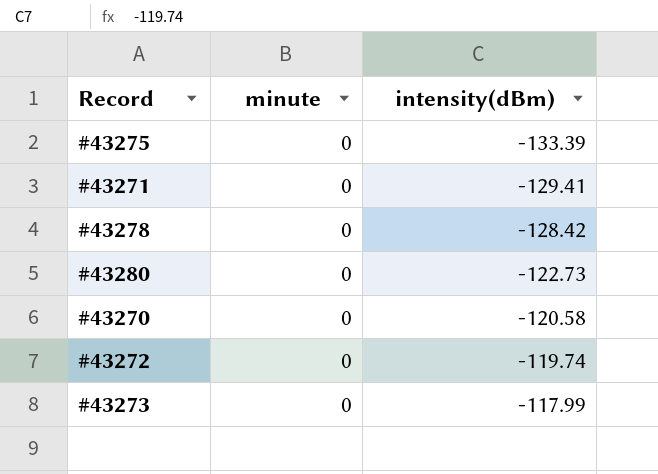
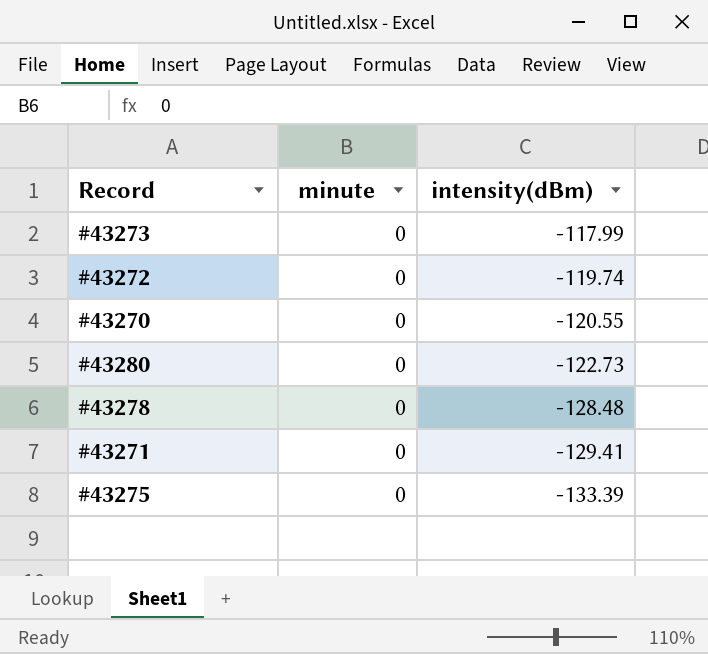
row order: intensity(dBm) ascending -> intensity(dBm) descending
#43270 | intensity(dBm): -120.58 -> -120.55
#43278 | intensity(dBm): -128.42 -> -128.48

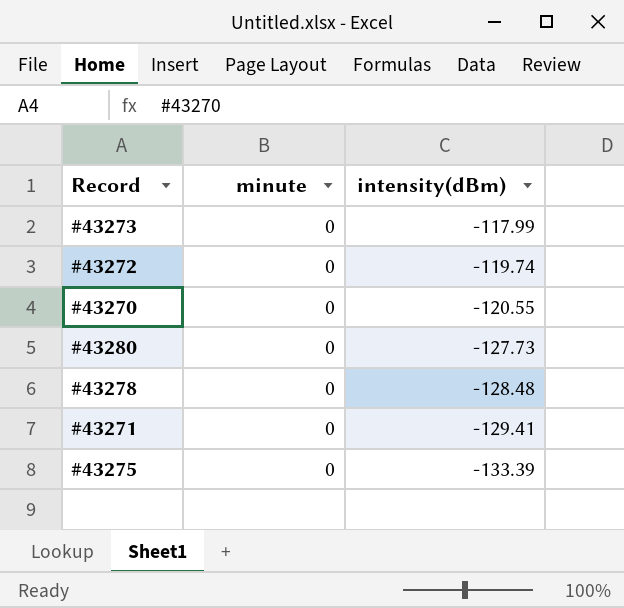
#43280 | intensity(dBm): -122.73 -> -127.73

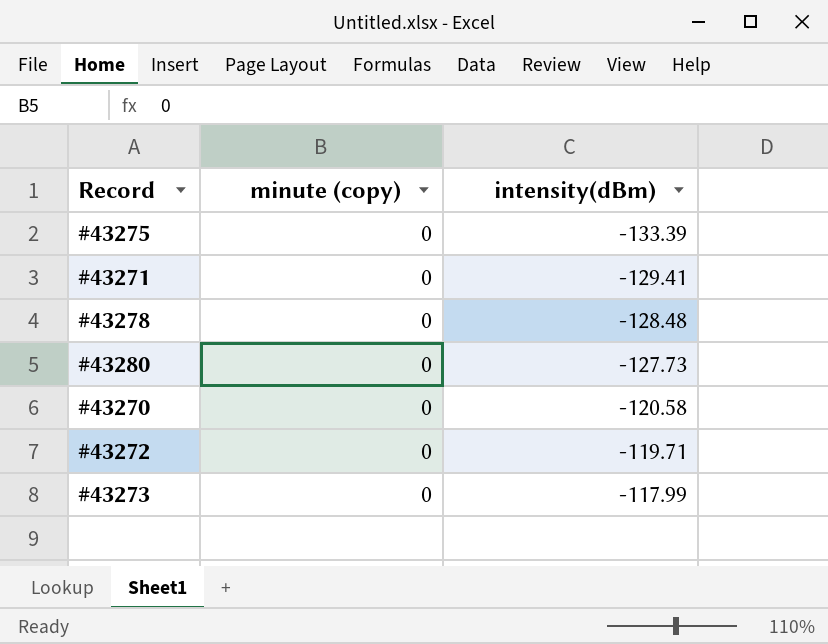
row order: intensity(dBm) descending -> intensity(dBm) ascending
column name: minute -> minute (copy)
#43270 | intensity(dBm): -120.55 -> -120.58
#43272 | intensity(dBm): -119.74 -> -119.71

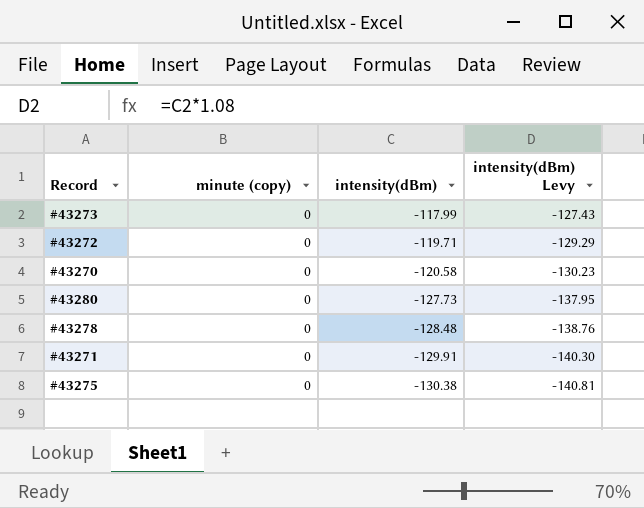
row order: intensity(dBm) ascending -> intensity(dBm) descending
column intensity(dBm) Levy | formula: none -> [intensity(dBm)] * 1.08
#43271 | intensity(dBm): -129.41 -> -129.91
#43275 | intensity(dBm): -133.39 -> -130.38

